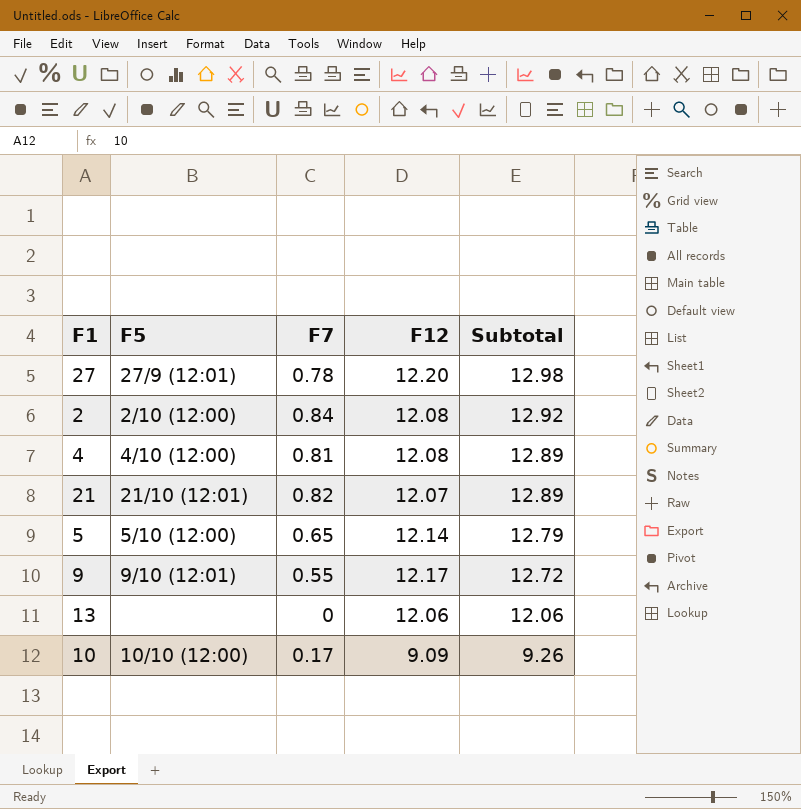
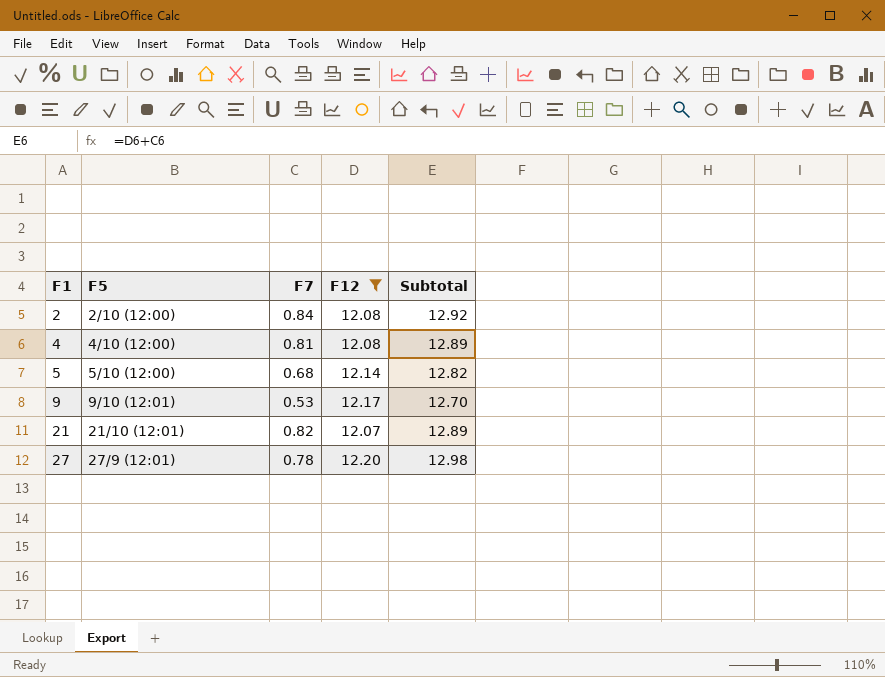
filter: none -> F12 >= 12.07
row order: Subtotal descending -> F1 ascending
5 | F7: 0.65 -> 0.68
5 | Subtotal: 12.79 -> 12.82
9 | F7: 0.55 -> 0.53
9 | Subtotal: 12.72 -> 12.70

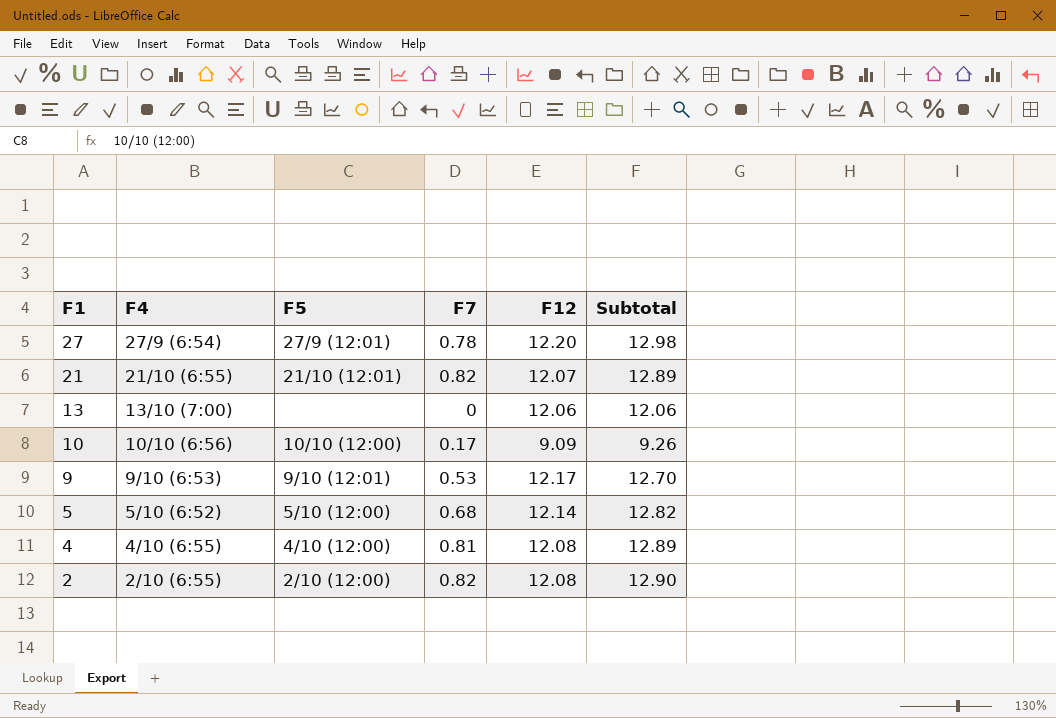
filter: F12 >= 12.07 -> none
row order: F1 ascending -> F1 descending
column F4 | position: none -> 2
2 | F7: 0.84 -> 0.82
2 | Subtotal: 12.92 -> 12.90

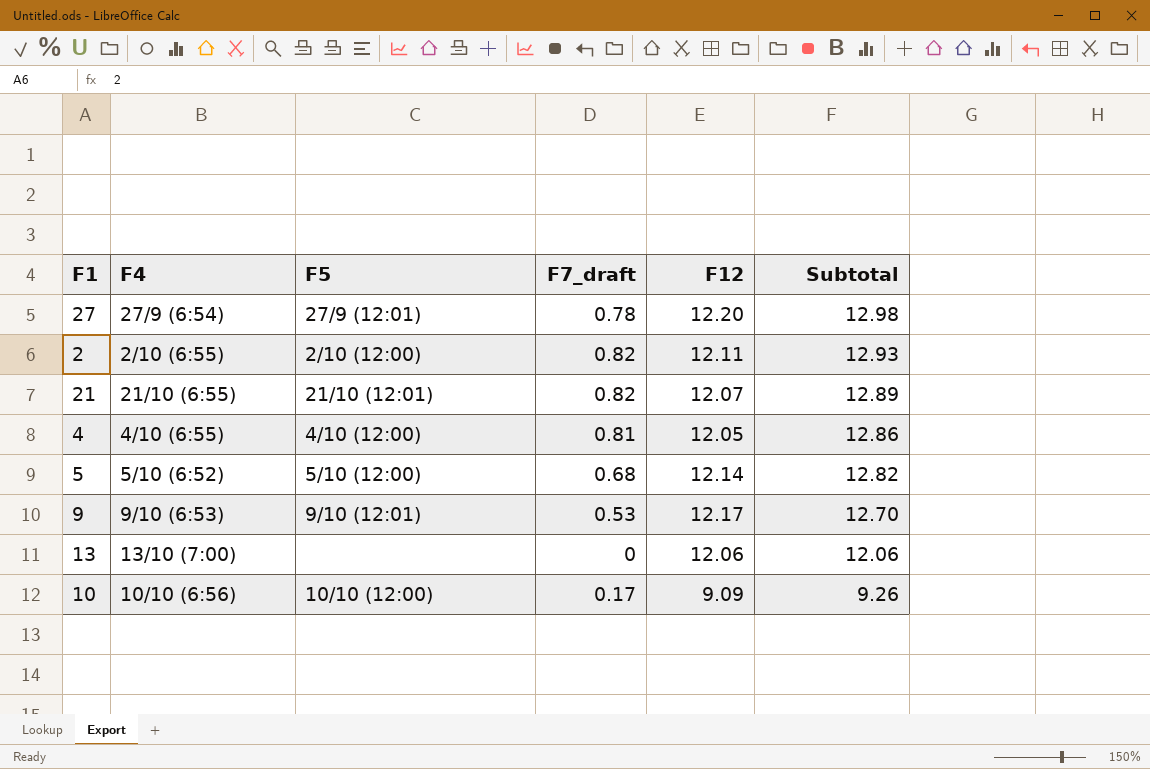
row order: F1 descending -> Subtotal descending
column name: F7 -> F7_draft
2 | F12: 12.08 -> 12.11
2 | Subtotal: 12.90 -> 12.93
4 | F12: 12.08 -> 12.05
4 | Subtotal: 12.89 -> 12.86

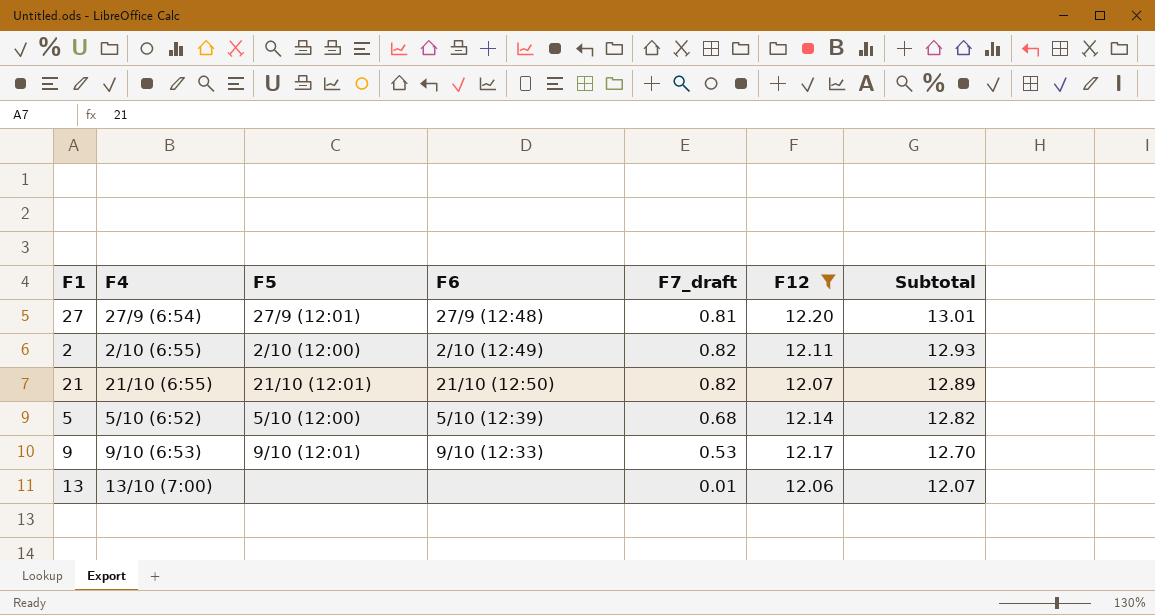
filter: none -> F12 >= 12.06
column F6 | position: none -> 4
27 | F7_draft: 0.78 -> 0.81
27 | Subtotal: 12.98 -> 13.01
13 | F7_draft: 0 -> 0.01
13 | Subtotal: 12.06 -> 12.07

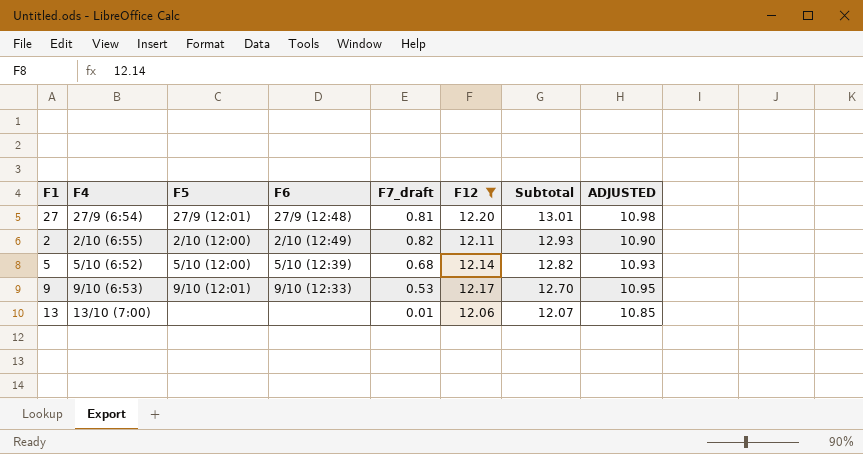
column ADJUSTED | formula: none -> [F12] * 0.9
row 21: 21/10 (6:55) | 21/10 (12:01) | 21/10 (12:50) | 0.82 | 12.07 | 12.89 -> none

